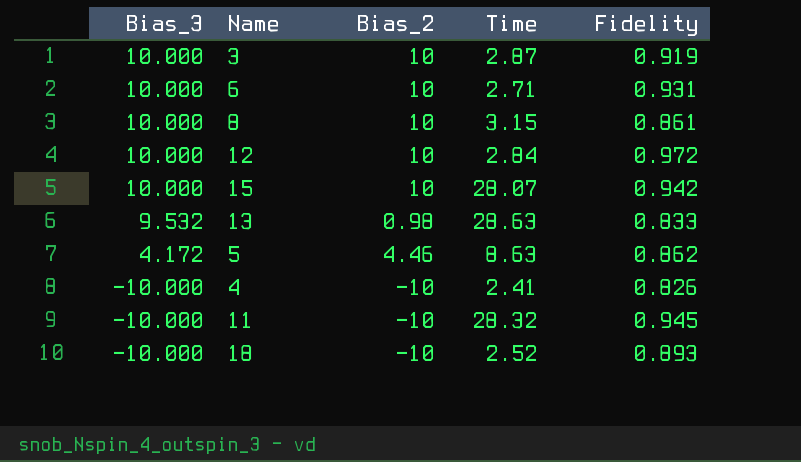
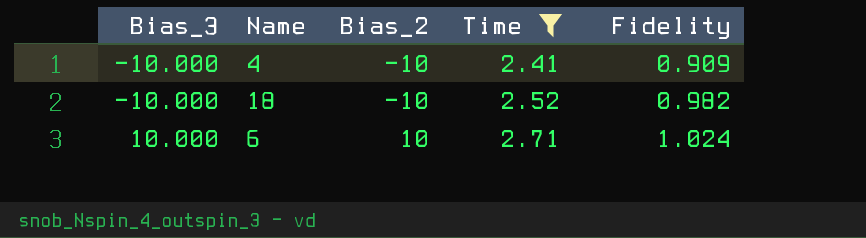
filter: none -> Time <= 2.71
row order: Bias_3 descending -> Bias_3 ascending
4 | Fidelity: 0.826 -> 0.909
18 | Fidelity: 0.893 -> 0.982
6 | Fidelity: 0.931 -> 1.024

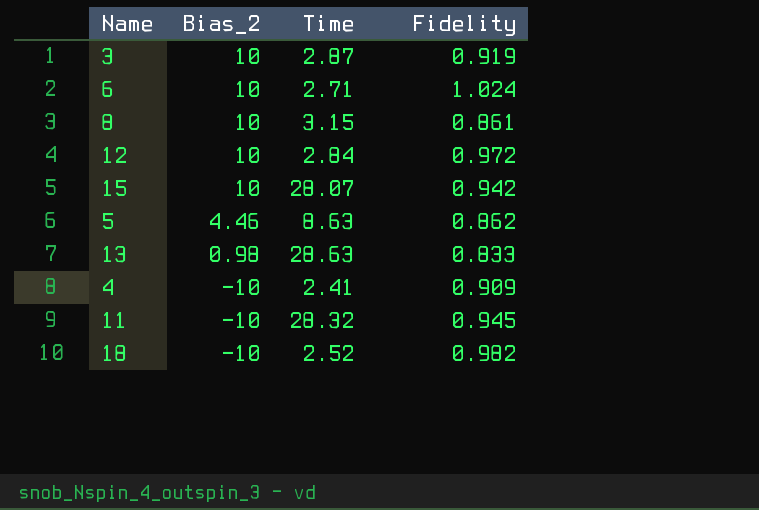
filter: Time <= 2.71 -> none
row order: Bias_3 ascending -> Bias_2 descending
column Bias_3 | position: 1 -> none

